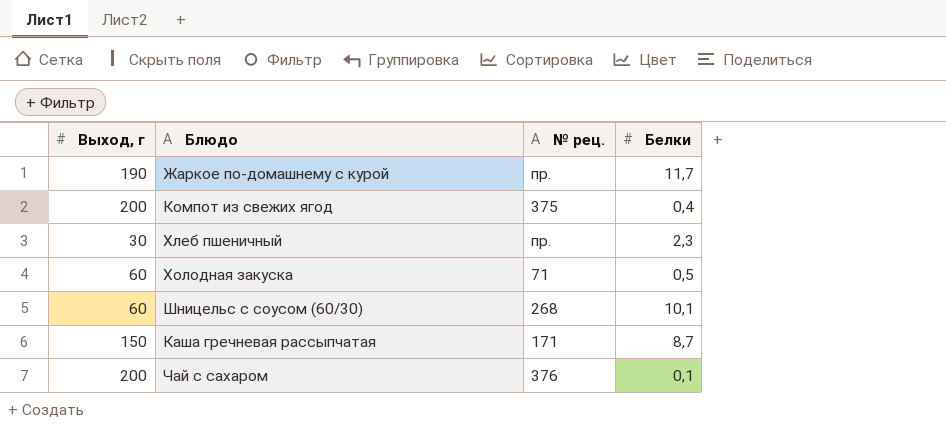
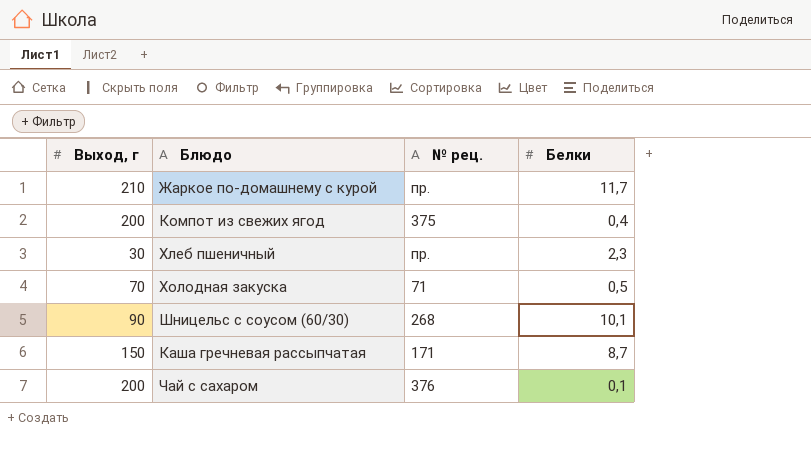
Жаркое по-домашнему с курой | Выход, г: 190 -> 210
Холодная закуска | Выход, г: 60 -> 70
Шницельс с соусом (60/30) | Выход, г: 60 -> 90

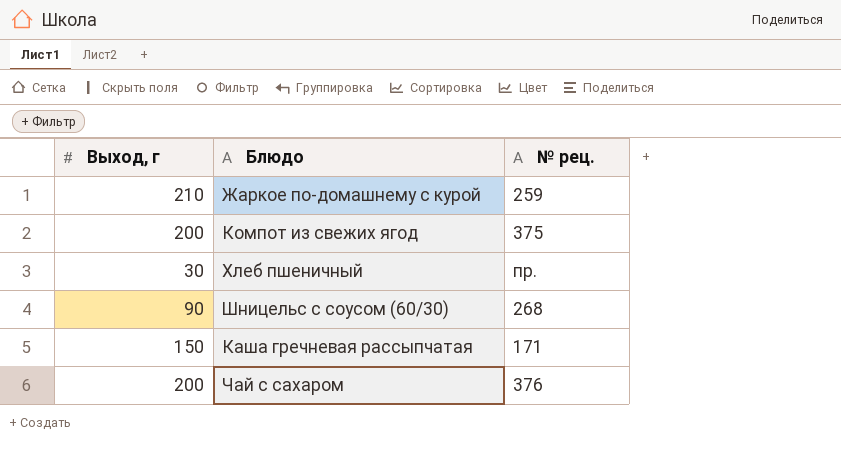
column Белки | position: 4 -> none
row Холодная закуска: 70 | 71 | 0,5 -> none
Жаркое по-домашнему с курой | № рец.: пр. -> 259

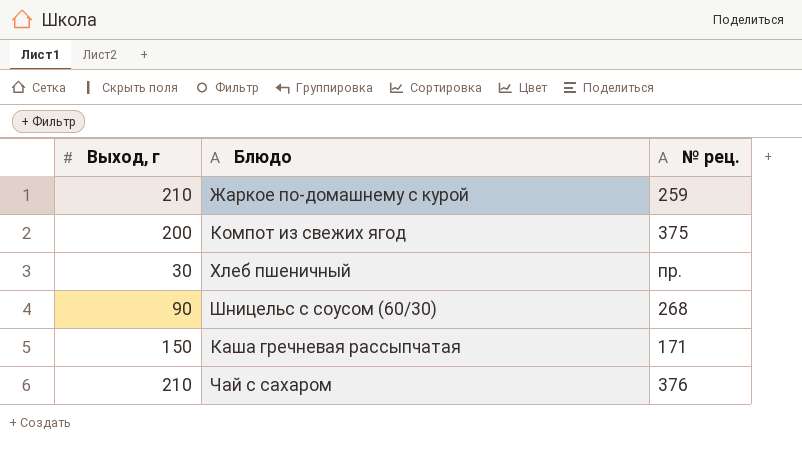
Чай с сахаром | Выход, г: 200 -> 210

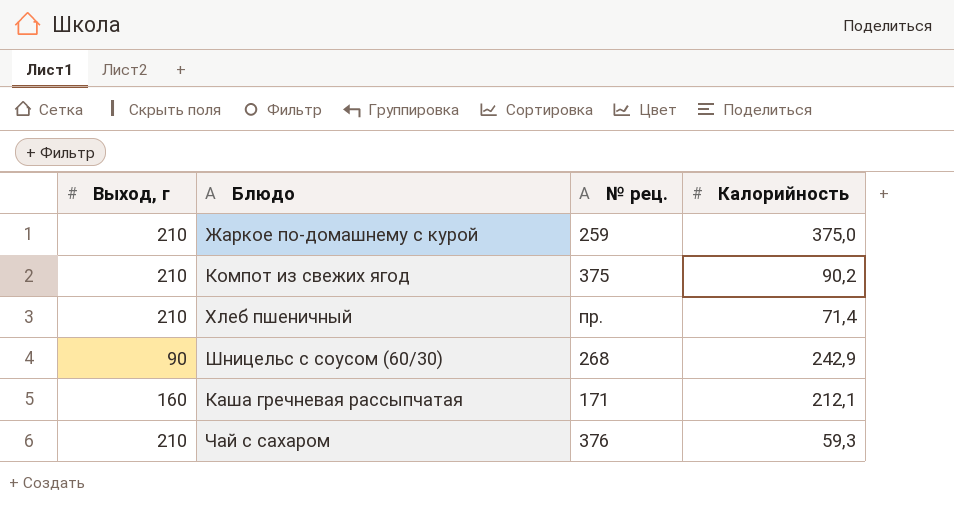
column Калорийность | position: none -> 4
Компот из свежих ягод | Выход, г: 200 -> 210
Хлеб пшеничный | Выход, г: 30 -> 210
Каша гречневая рассыпчатая | Выход, г: 150 -> 160

